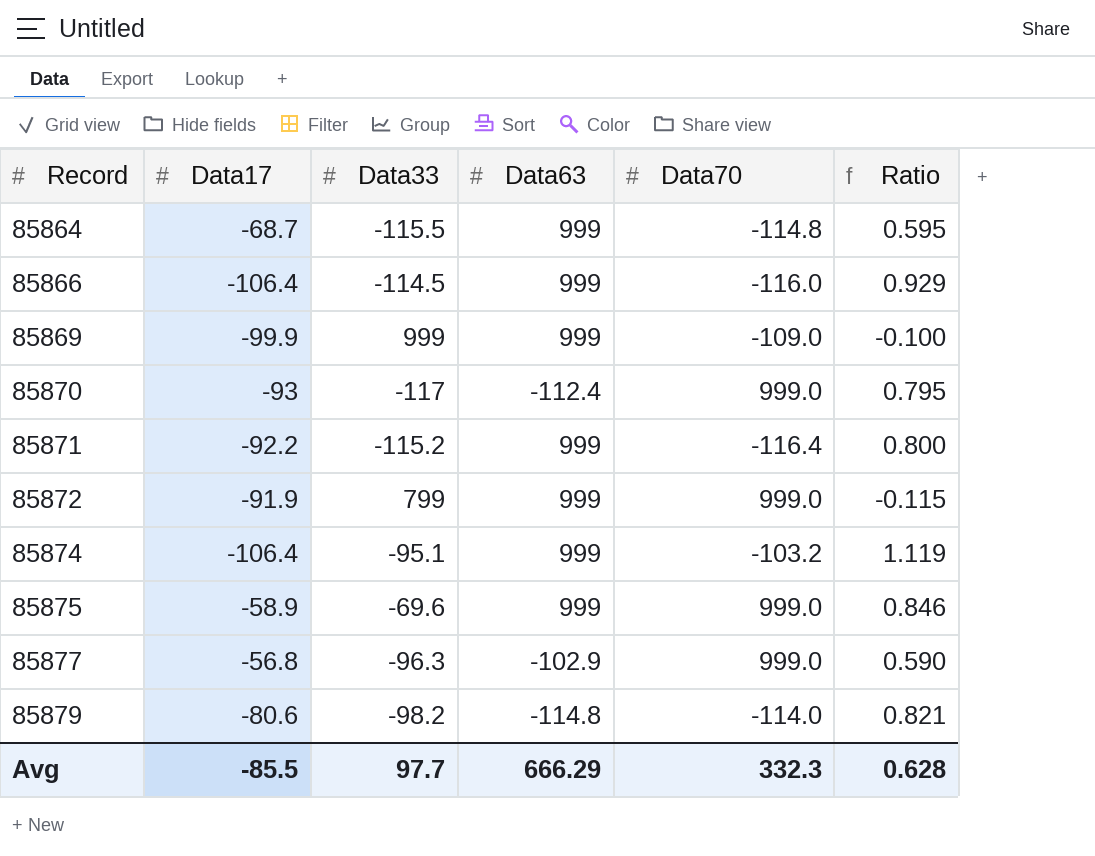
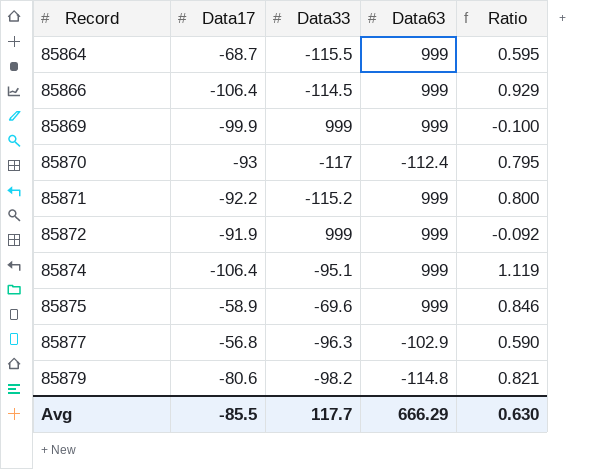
column Data70 | position: 5 -> none
85872 | Data33: 799 -> 999
85872 | Ratio: -0.115 -> -0.092
Avg | Data33: 97.7 -> 117.7
Avg | Ratio: 0.628 -> 0.630

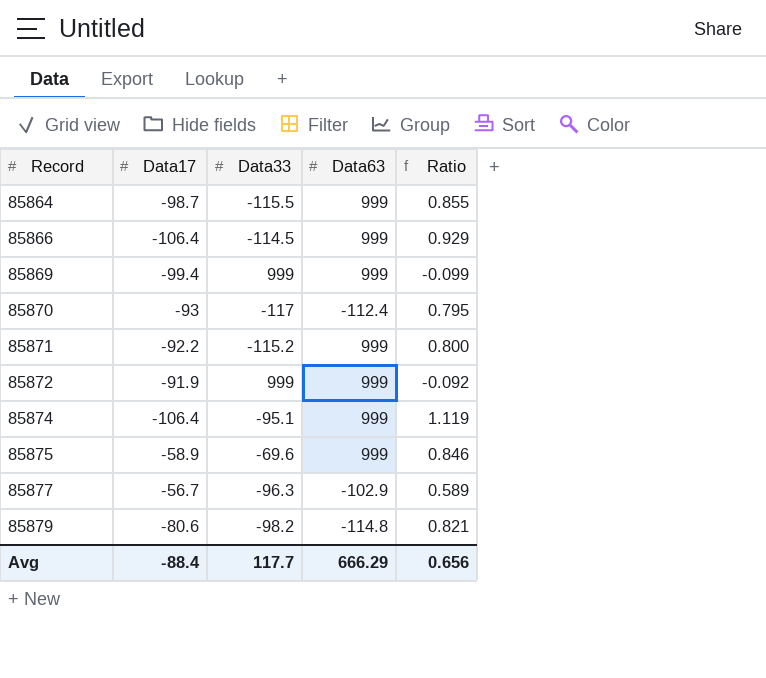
85864 | Data17: -68.7 -> -98.7
85864 | Ratio: 0.595 -> 0.855
85869 | Data17: -99.9 -> -99.4
85869 | Ratio: -0.100 -> -0.099
85877 | Data17: -56.8 -> -56.7
85877 | Ratio: 0.590 -> 0.589
Avg | Data17: -85.5 -> -88.4
Avg | Ratio: 0.630 -> 0.656

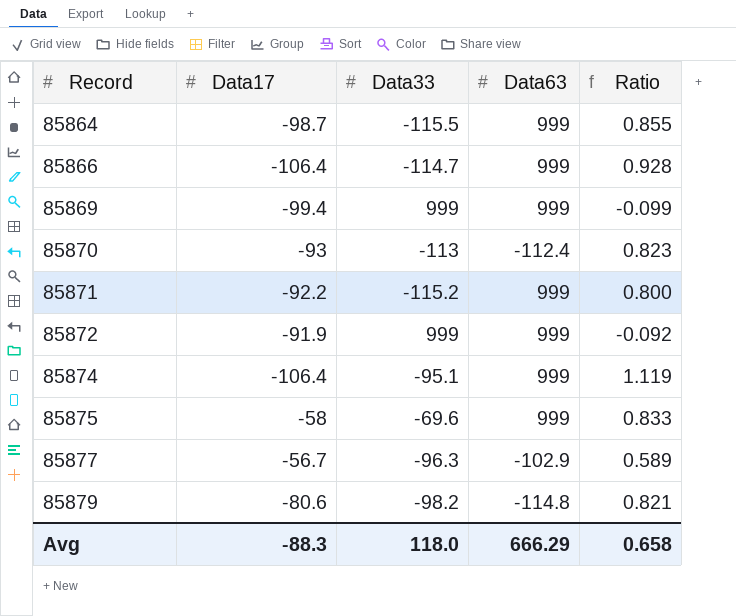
85866 | Data33: -114.5 -> -114.7
85866 | Ratio: 0.929 -> 0.928
85870 | Data33: -117 -> -113
85870 | Ratio: 0.795 -> 0.823
85875 | Data17: -58.9 -> -58
85875 | Ratio: 0.846 -> 0.833
Avg | Data17: -88.4 -> -88.3
Avg | Data33: 117.7 -> 118.0
Avg | Ratio: 0.656 -> 0.658

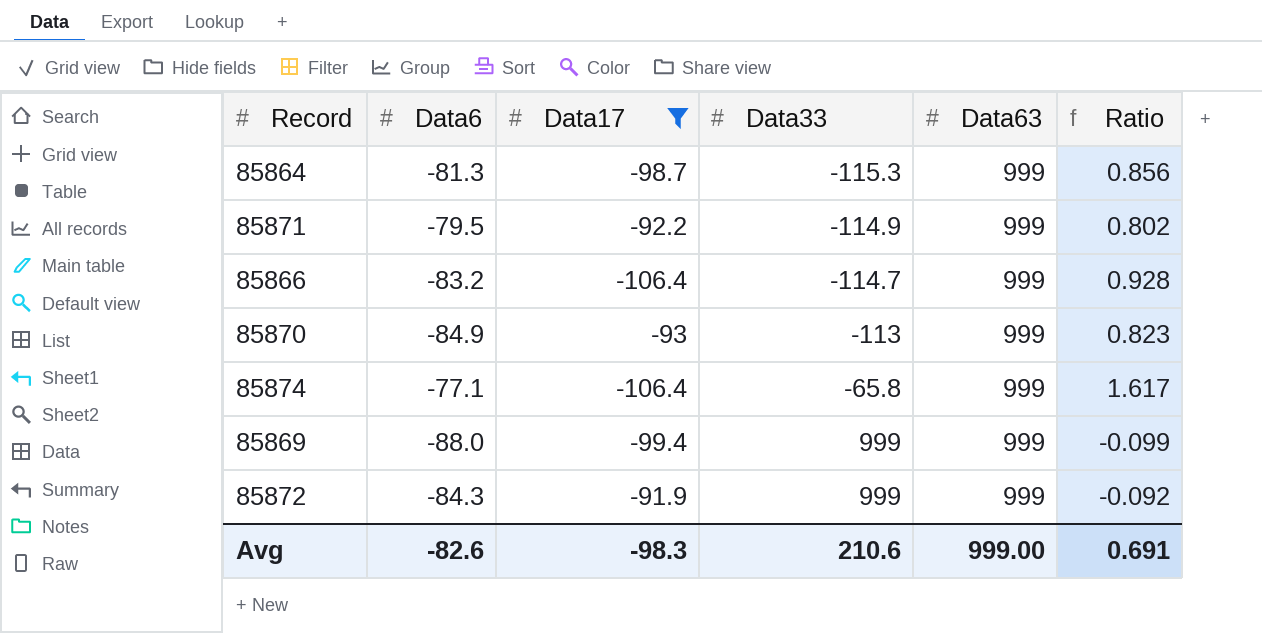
filter: none -> Data17 <= -91.9
row order: Record ascending -> Data33 ascending
column Data6 | position: none -> 2
85864 | Data33: -115.5 -> -115.3
85864 | Ratio: 0.855 -> 0.856
85871 | Data33: -115.2 -> -114.9
85871 | Ratio: 0.800 -> 0.802
85870 | Data63: -112.4 -> 999
85874 | Data33: -95.1 -> -65.8
85874 | Ratio: 1.119 -> 1.617
Avg | Data17: -88.3 -> -98.3
Avg | Data33: 118.0 -> 210.6
Avg | Data63: 666.29 -> 999.00
Avg | Ratio: 0.658 -> 0.691

